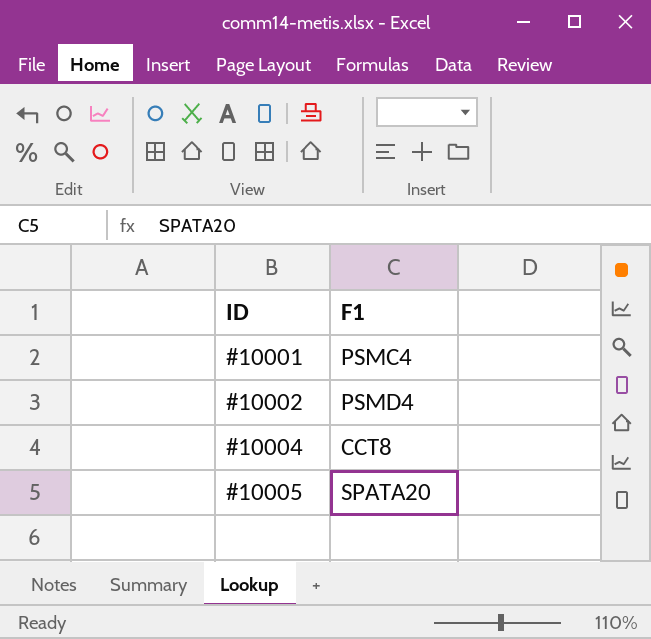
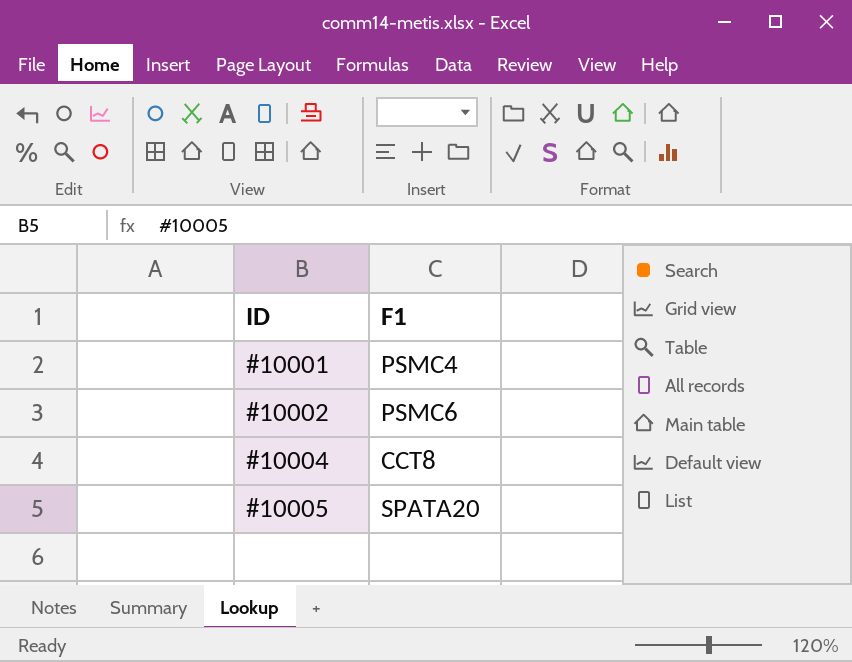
#10002 | F1: PSMD4 -> PSMC6

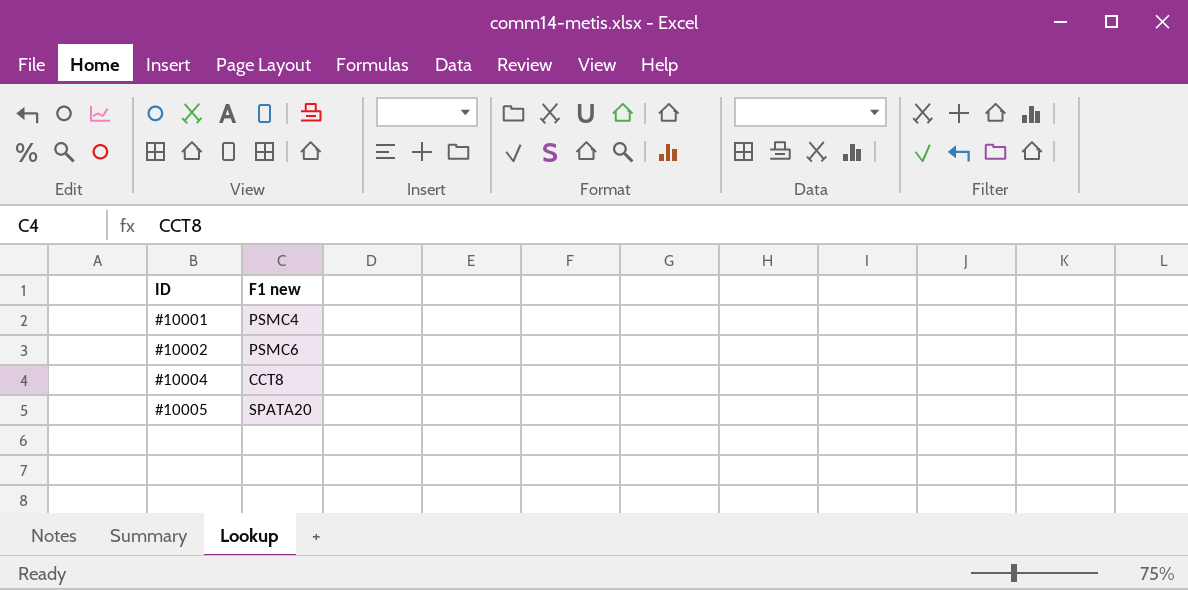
column name: F1 -> F1 new

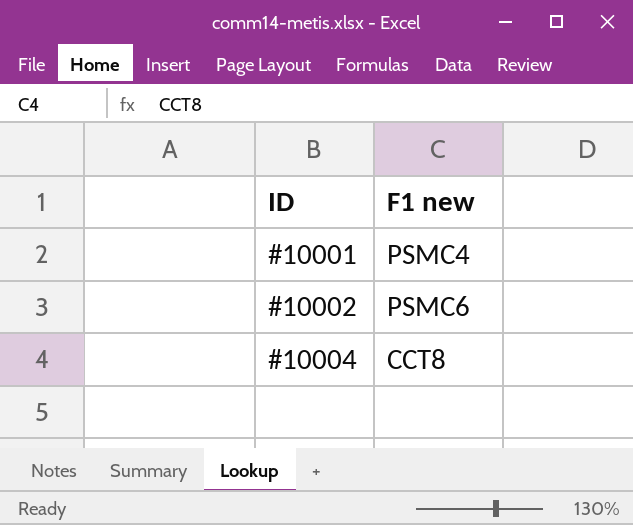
row #10005: SPATA20 -> none

